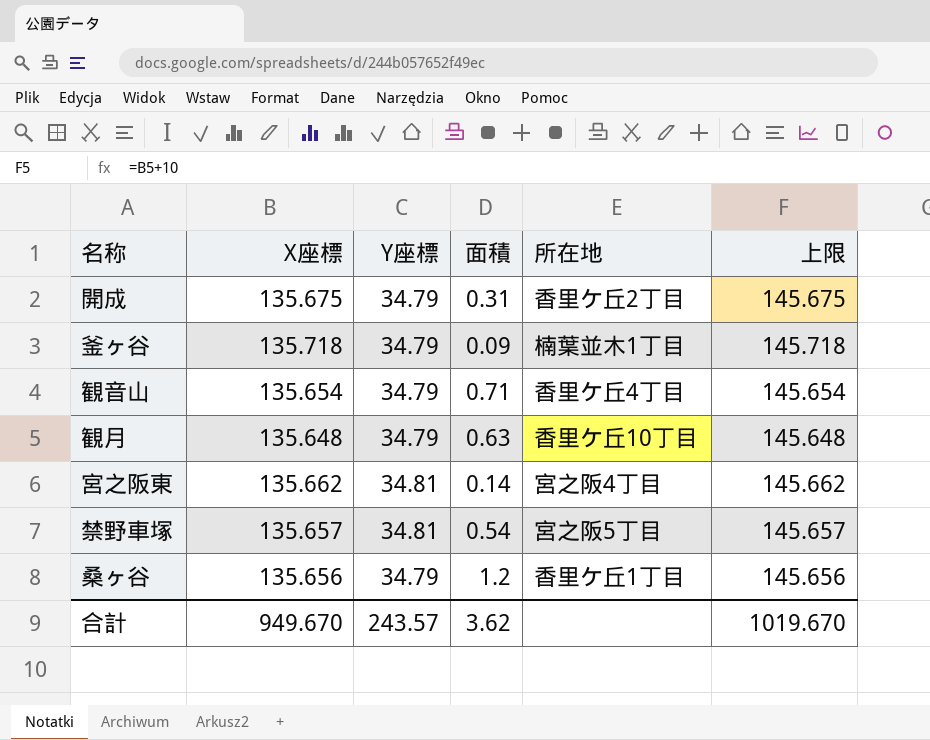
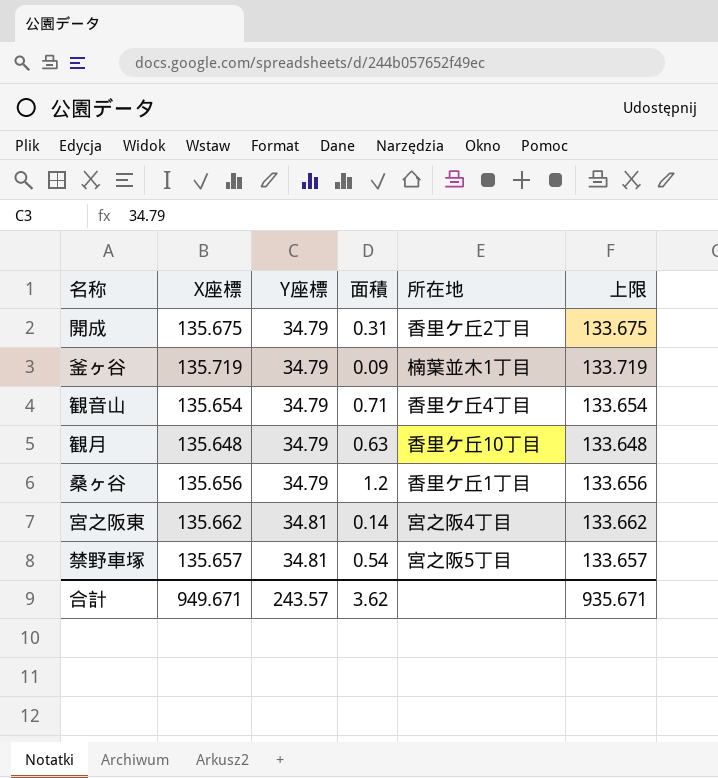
row order: none -> Y座標 ascending
column 上限 | formula: [X座標] + 10 -> [X座標] - 2
釜ヶ谷 | X座標: 135.718 -> 135.719
合計 | X座標: 949.670 -> 949.671
合計 | 上限: 1019.670 -> 935.671

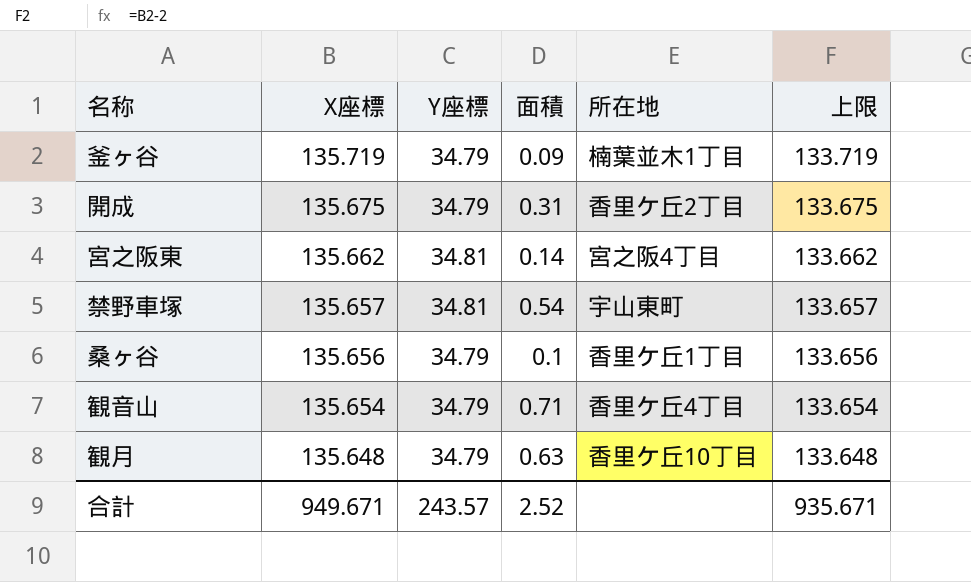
row order: Y座標 ascending -> X座標 descending
禁野車塚 | 所在地: 宮之阪5丁目 -> 宇山東町
桑ヶ谷 | 面積: 1.2 -> 0.1
合計 | 面積: 3.62 -> 2.52

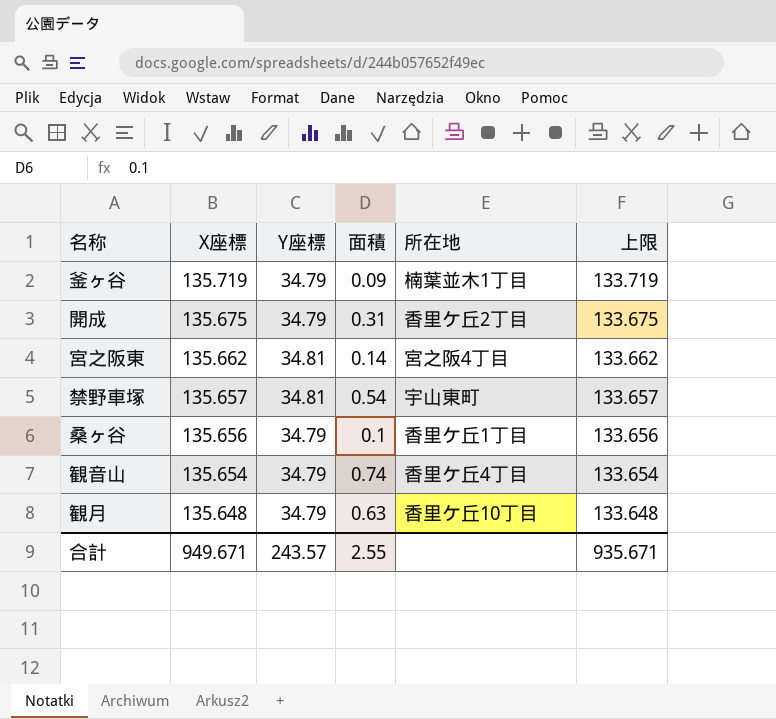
観音山 | 面積: 0.71 -> 0.74
合計 | 面積: 2.52 -> 2.55

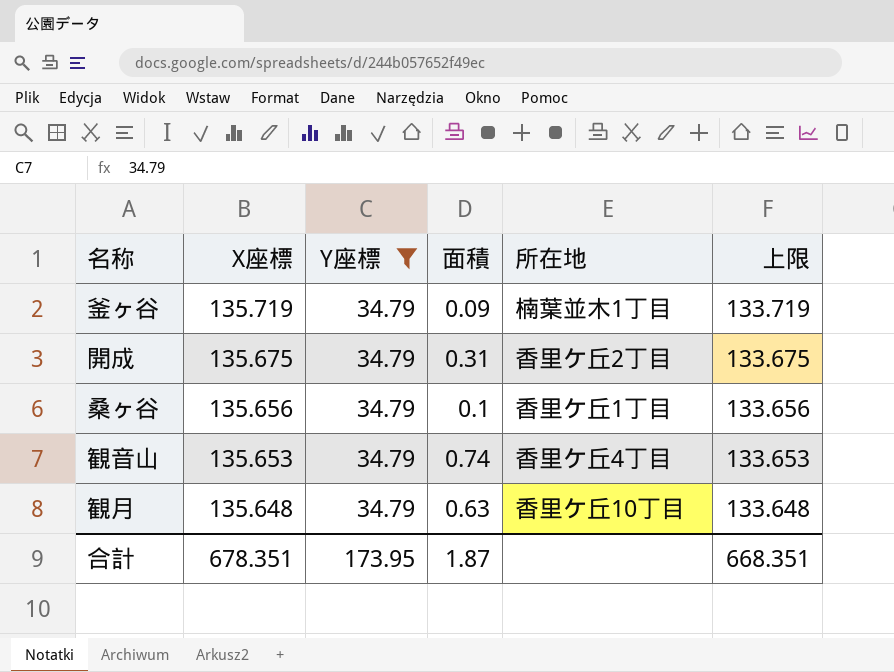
filter: none -> Y座標 = 34.79
観音山 | X座標: 135.654 -> 135.653
観音山 | 上限: 133.654 -> 133.653
合計 | X座標: 949.671 -> 678.351
合計 | Y座標: 243.57 -> 173.95
合計 | 面積: 2.55 -> 1.87
合計 | 上限: 935.671 -> 668.351

